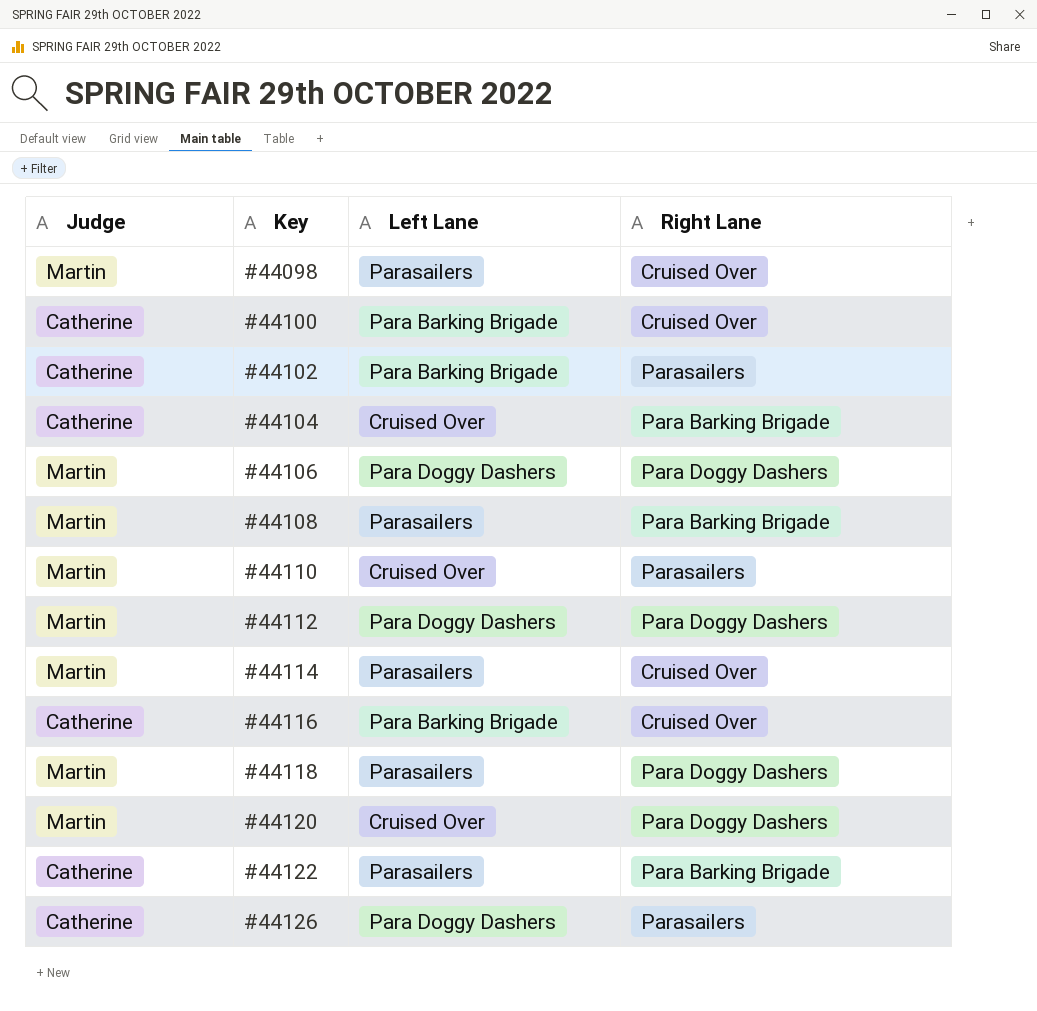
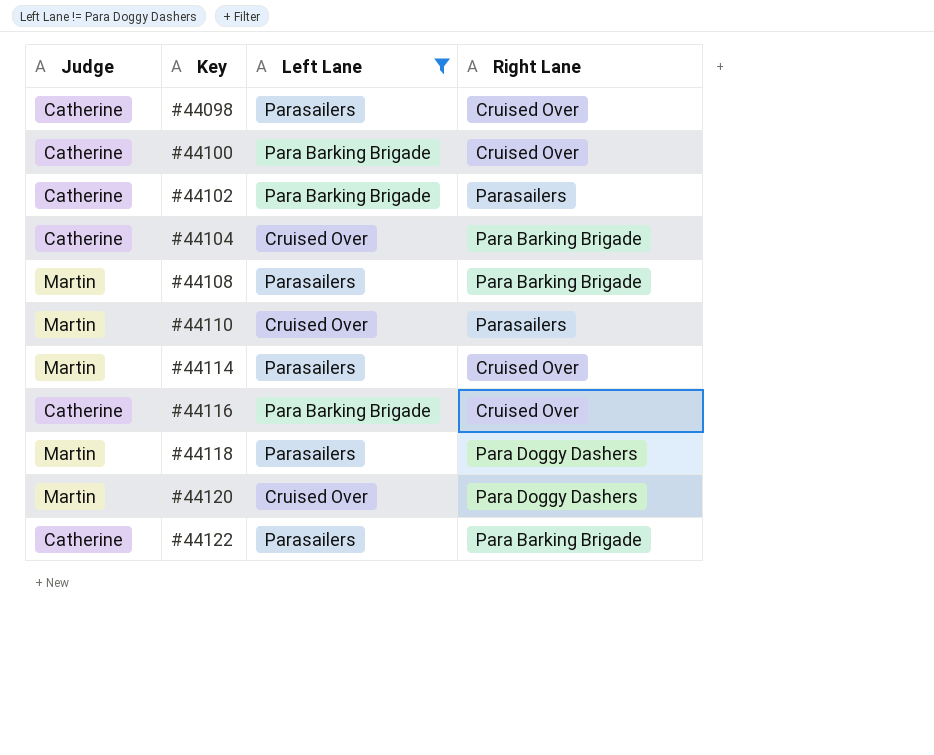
filter: none -> Left Lane != Para Doggy Dashers
#44098 | Judge: Martin -> Catherine

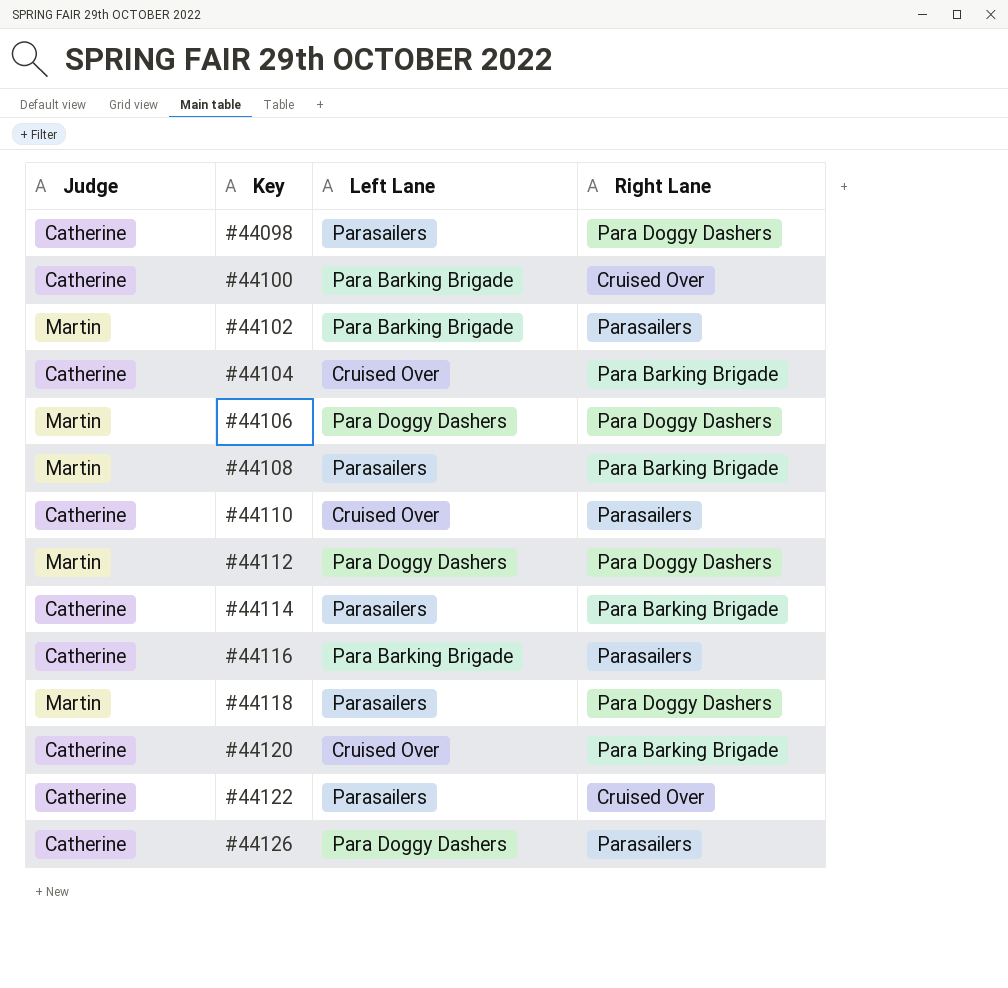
filter: Left Lane != Para Doggy Dashers -> none
#44098 | Right Lane: Cruised Over -> Para Doggy Dashers
#44102 | Judge: Catherine -> Martin
#44110 | Judge: Martin -> Catherine
#44114 | Judge: Martin -> Catherine
#44114 | Right Lane: Cruised Over -> Para Barking Brigade
#44116 | Right Lane: Cruised Over -> Parasailers
#44120 | Judge: Martin -> Catherine
#44120 | Right Lane: Para Doggy Dashers -> Para Barking Brigade
#44122 | Right Lane: Para Barking Brigade -> Cruised Over

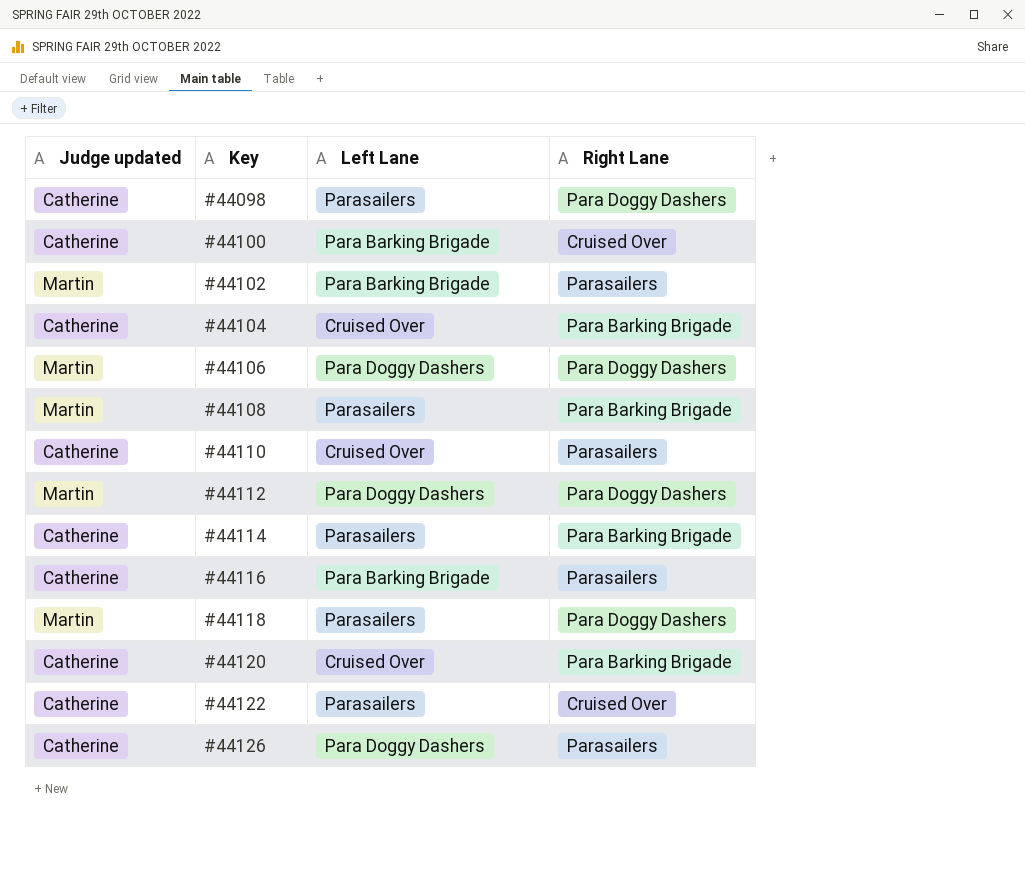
column name: Judge -> Judge updated

